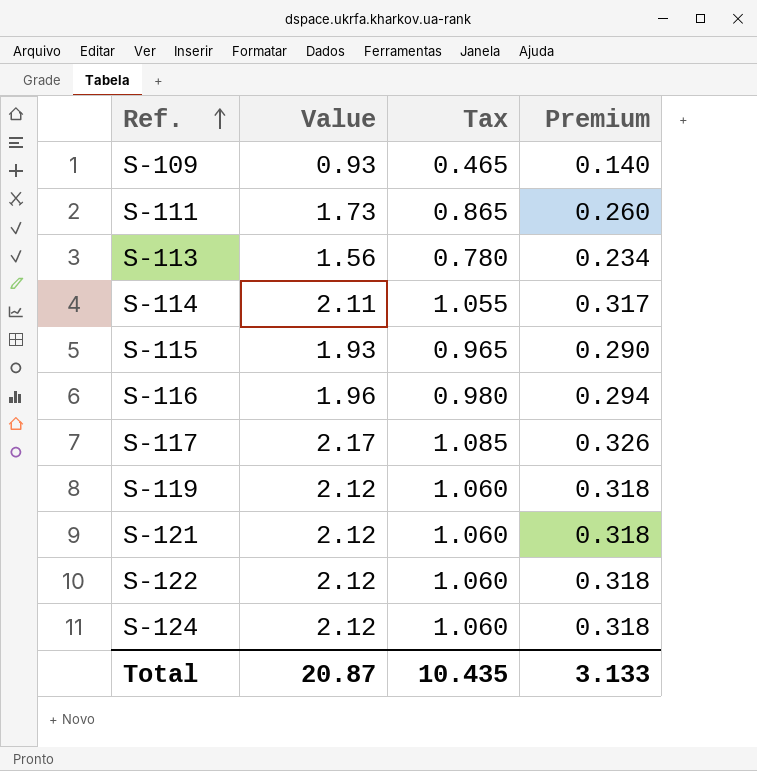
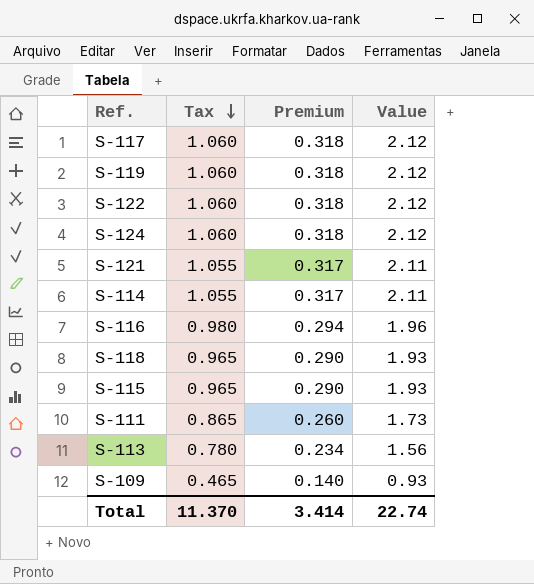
row order: Ref. ascending -> Tax descending
column Value | position: 2 -> 4
S-117 | Tax: 1.085 -> 1.060
S-117 | Premium: 0.326 -> 0.318
S-117 | Value: 2.17 -> 2.12
S-121 | Tax: 1.060 -> 1.055
S-121 | Premium: 0.318 -> 0.317
S-121 | Value: 2.12 -> 2.11
row S-118: none -> 0.965 | 0.290 | 1.93
Total | Tax: 10.435 -> 11.370
Total | Premium: 3.133 -> 3.414
Total | Value: 20.87 -> 22.74

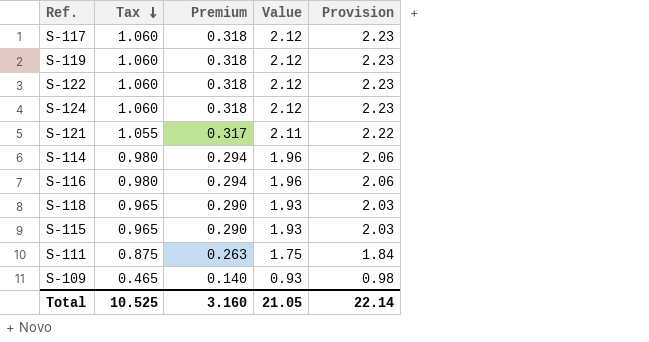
column Provision | formula: none -> [Value] * 1.05
row S-113: 0.780 | 0.234 | 1.56 -> none
S-114 | Tax: 1.055 -> 0.980
S-114 | Premium: 0.317 -> 0.294
S-114 | Value: 2.11 -> 1.96
S-111 | Tax: 0.865 -> 0.875
S-111 | Premium: 0.260 -> 0.263
S-111 | Value: 1.73 -> 1.75
Total | Tax: 11.370 -> 10.525
Total | Premium: 3.414 -> 3.160
Total | Value: 22.74 -> 21.05

